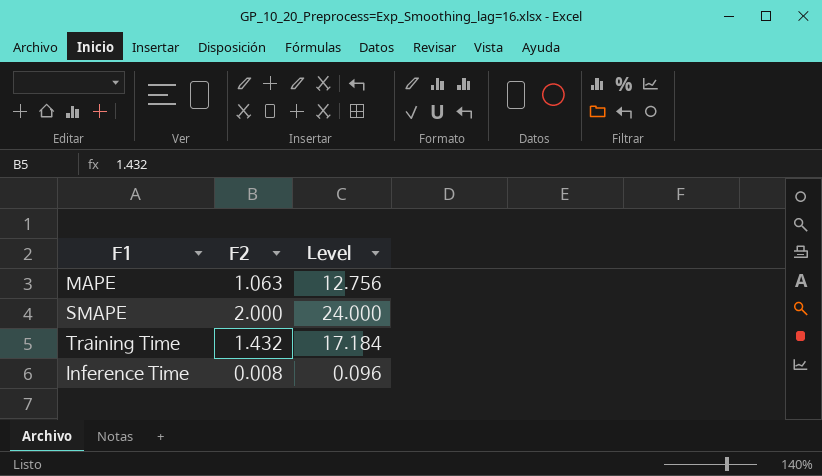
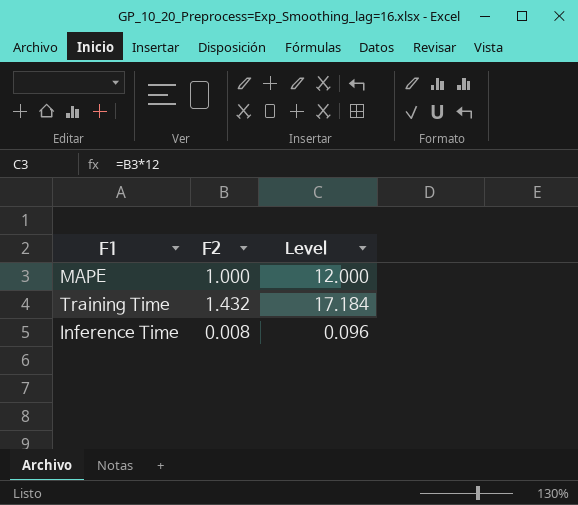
row SMAPE: 2.000 | 24.000 -> none
MAPE | F2: 1.063 -> 1.000
MAPE | Level: 12.756 -> 12.000

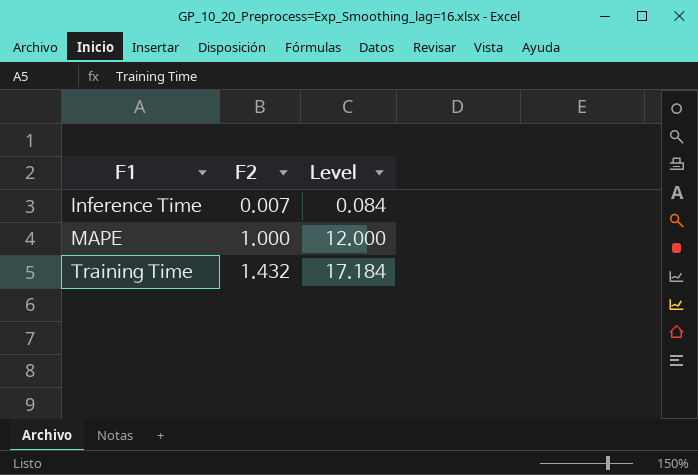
row order: none -> F1 ascending
Inference Time | F2: 0.008 -> 0.007
Inference Time | Level: 0.096 -> 0.084

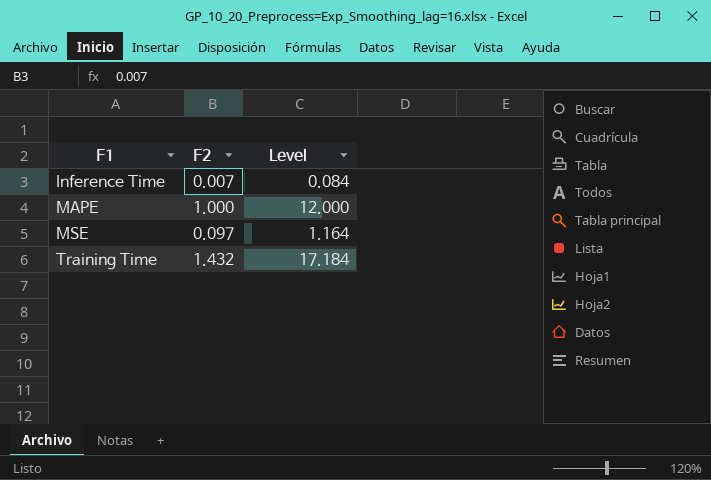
row MSE: none -> 0.097 | 1.164

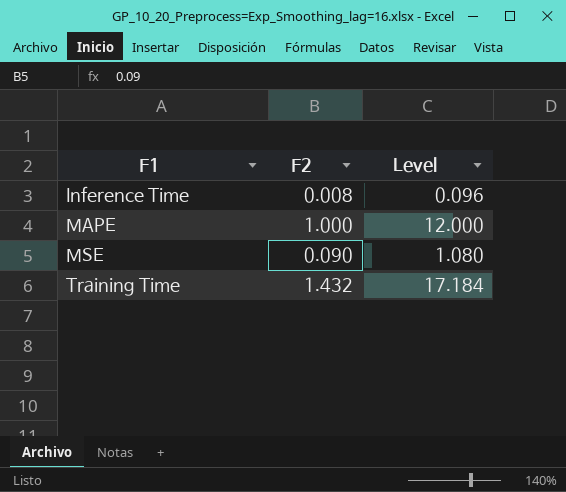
Inference Time | F2: 0.007 -> 0.008
Inference Time | Level: 0.084 -> 0.096
MSE | F2: 0.097 -> 0.090
MSE | Level: 1.164 -> 1.080

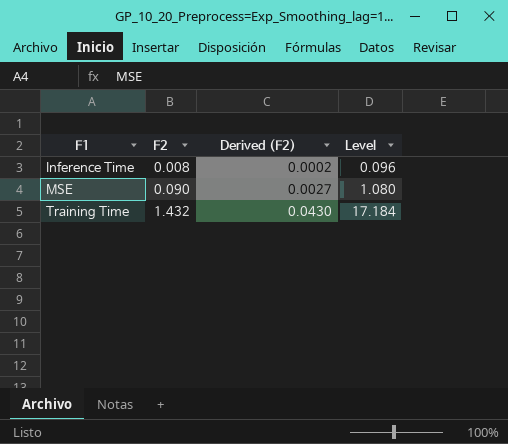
column Derived (F2) | formula: none -> [F2] * 0.03
row MAPE: 1.000 | 12.000 -> none

